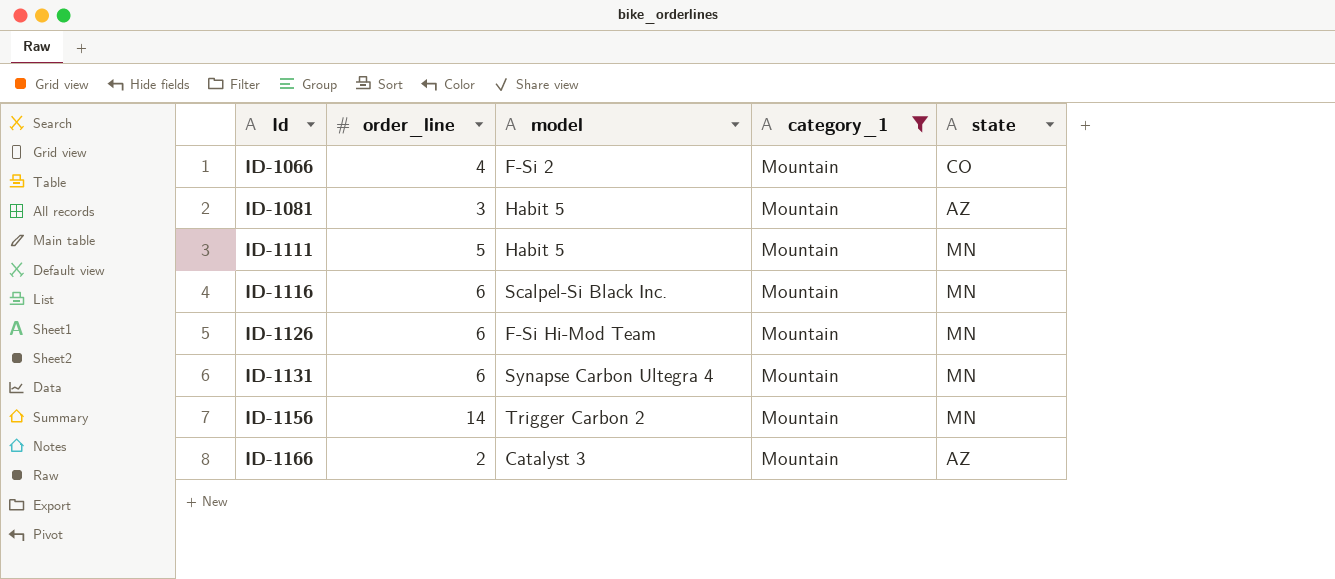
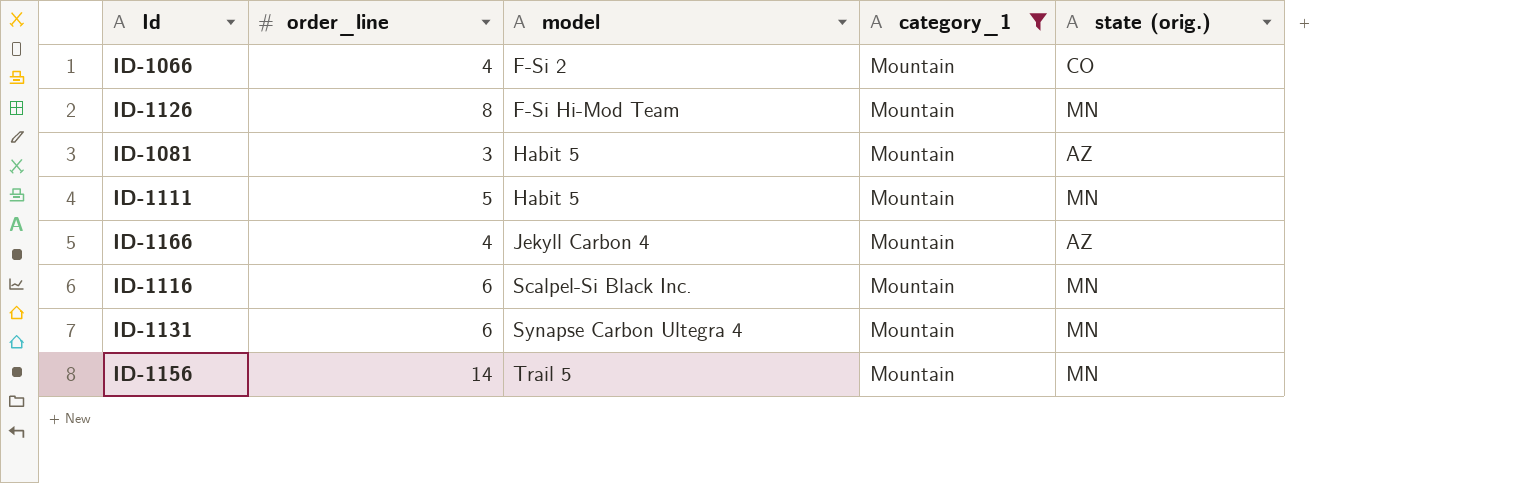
row order: Id ascending -> model ascending
column name: state -> state (orig.)
ID-1126 | order_line: 6 -> 8
ID-1166 | order_line: 2 -> 4
ID-1166 | model: Catalyst 3 -> Jekyll Carbon 4
ID-1156 | model: Trigger Carbon 2 -> Trail 5

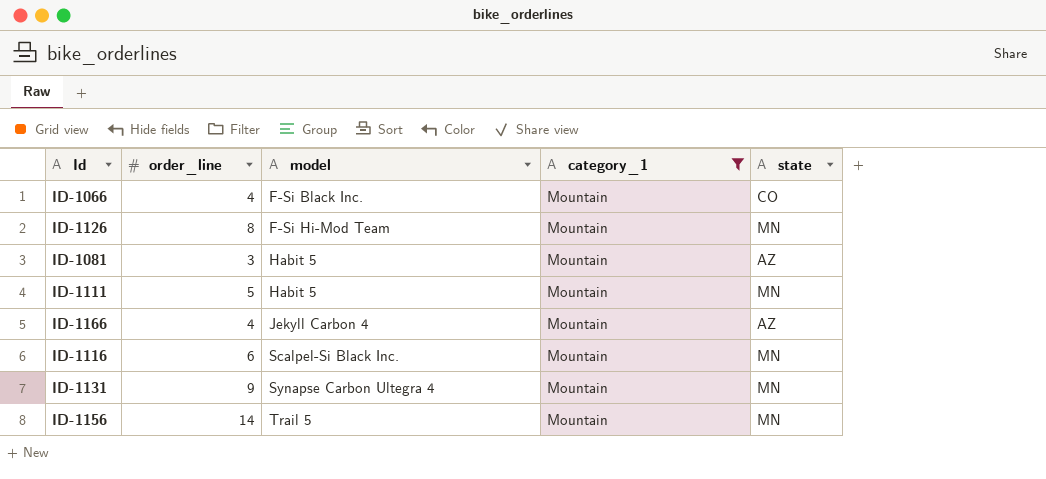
column name: state (orig.) -> state
ID-1066 | model: F-Si 2 -> F-Si Black Inc.
ID-1131 | order_line: 6 -> 9

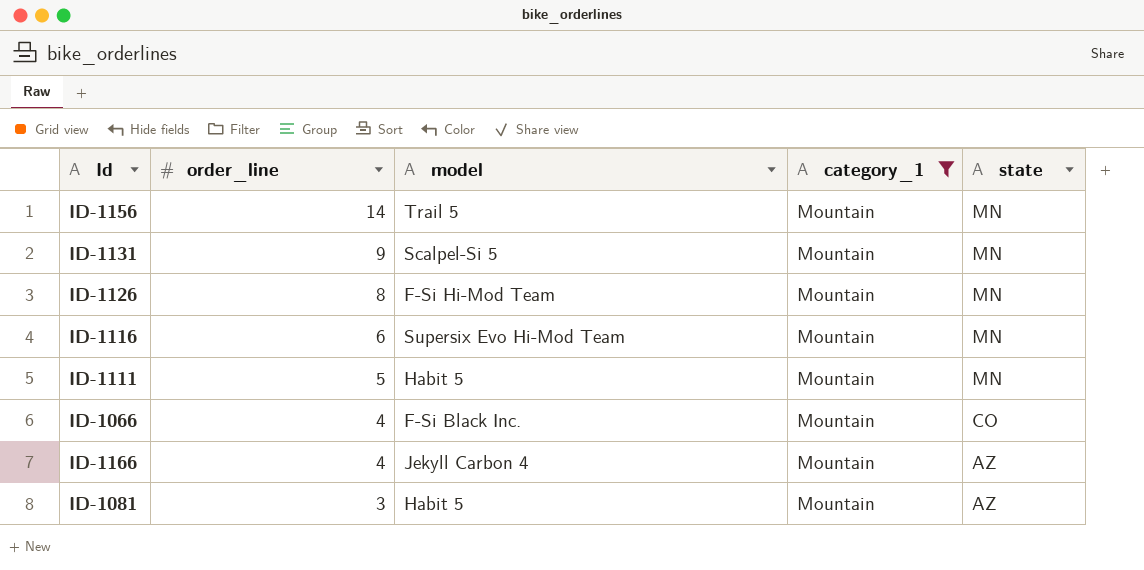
row order: model ascending -> order_line descending
ID-1131 | model: Synapse Carbon Ultegra 4 -> Scalpel-Si 5
ID-1116 | model: Scalpel-Si Black Inc. -> Supersix Evo Hi-Mod Team

